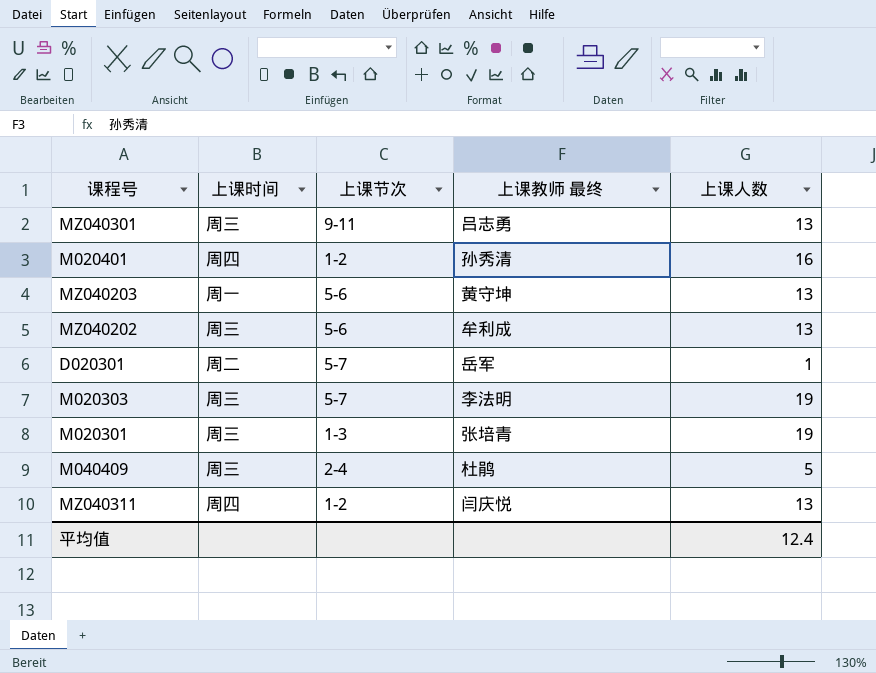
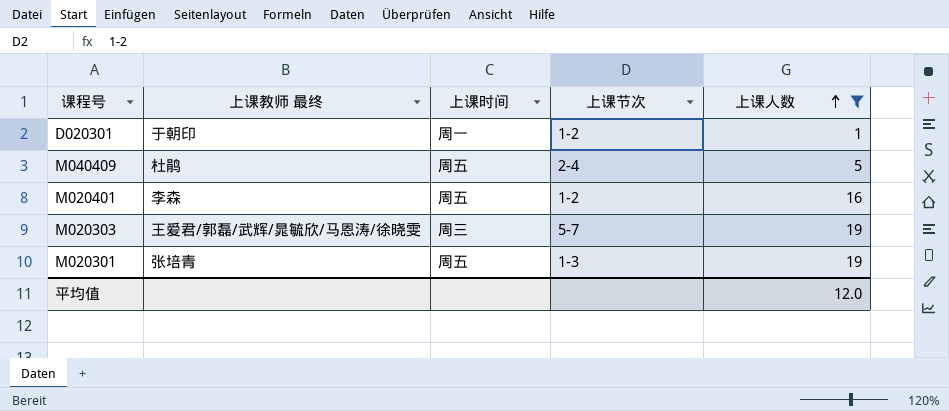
filter: none -> 上课人数 != 13
row order: none -> 上课人数 ascending
column 上课教师 最终 | position: 4 -> 2
D020301 | 上课教师 最终: 岳军 -> 于朝印
D020301 | 上课时间: 周二 -> 周一
D020301 | 上课节次: 5-7 -> 1-2
M040409 | 上课时间: 周三 -> 周五
M020401 | 上课教师 最终: 孙秀清 -> 李森
M020401 | 上课时间: 周四 -> 周五
M020303 | 上课教师 最终: 李法明 -> 王爱君/郭磊/武辉/晁毓欣/马恩涛/徐晓雯
M020301 | 上课时间: 周三 -> 周五
平均值 | 上课人数: 12.4 -> 12.0

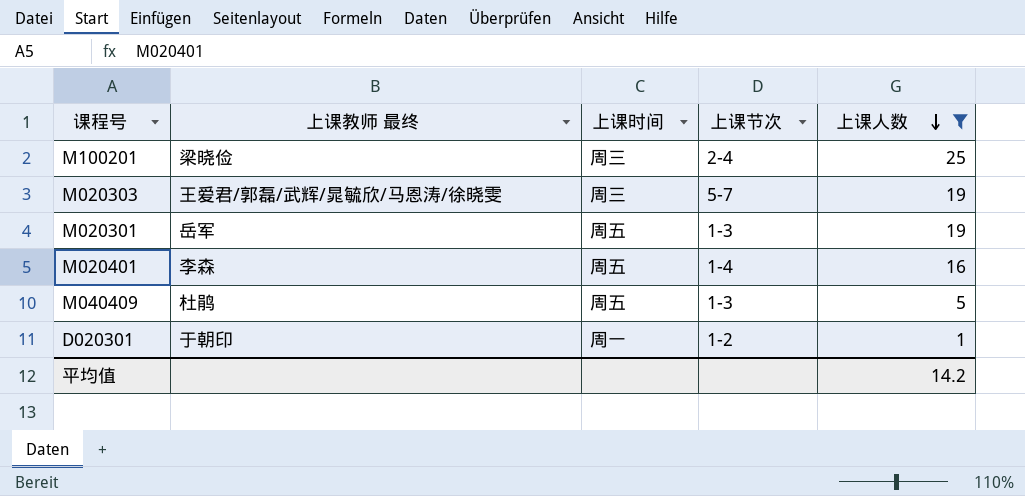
row order: 上课人数 ascending -> 上课人数 descending
row M100201: none -> 梁晓俭 | 周三 | 2-4 | 25
M020301 | 上课教师 最终: 张培青 -> 岳军
M020401 | 上课节次: 1-2 -> 1-4
M040409 | 上课节次: 2-4 -> 1-3
平均值 | 上课人数: 12.0 -> 14.2

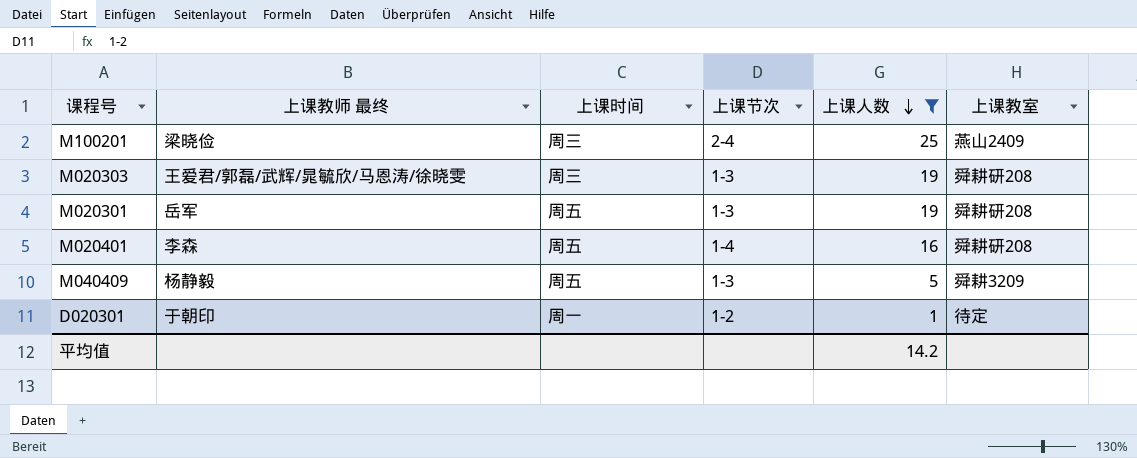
column 上课教室 | position: none -> 6
M020303 | 上课节次: 5-7 -> 1-3
M040409 | 上课教师 最终: 杜鹃 -> 杨静毅

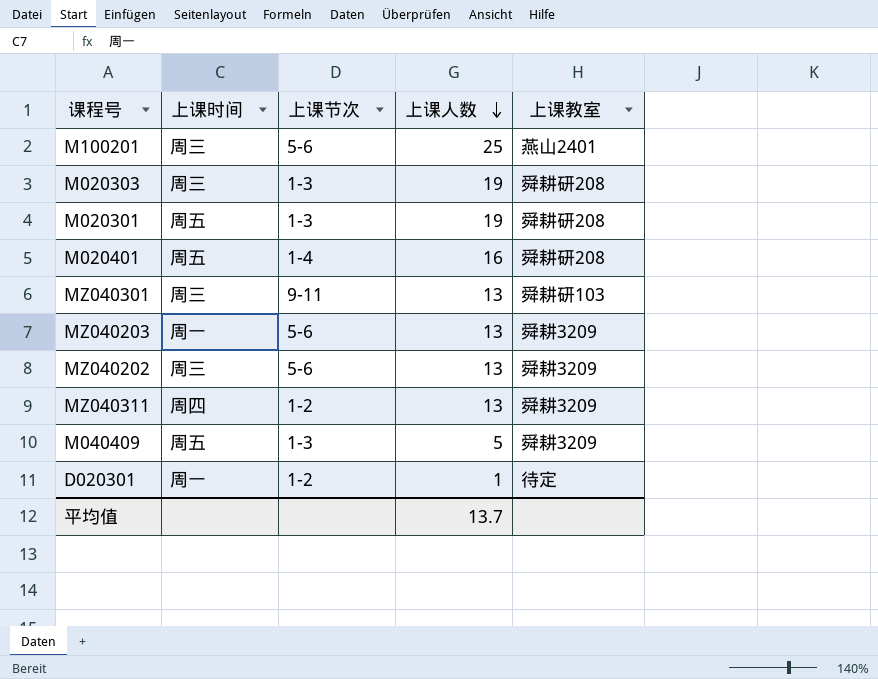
filter: 上课人数 != 13 -> none
column 上课教师 最终 | position: 2 -> none
M100201 | 上课节次: 2-4 -> 5-6
M100201 | 上课教室: 燕山2409 -> 燕山2401
平均值 | 上课人数: 14.2 -> 13.7

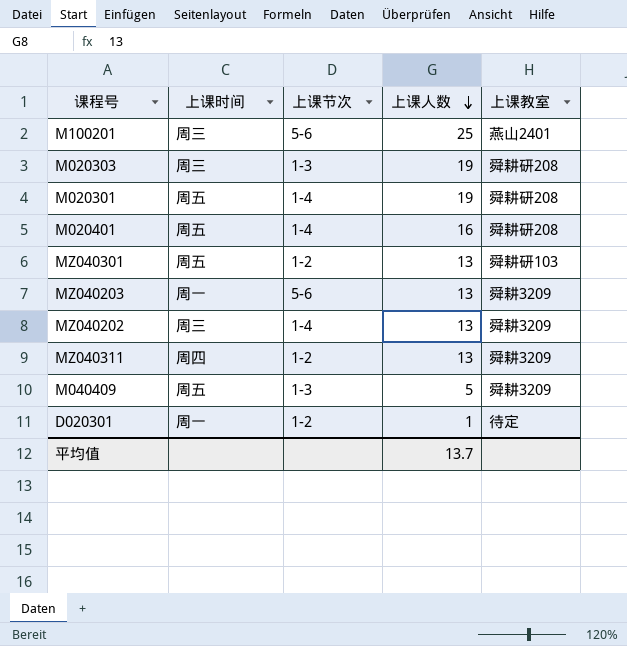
M020301 | 上课节次: 1-3 -> 1-4
MZ040301 | 上课时间: 周三 -> 周五
MZ040301 | 上课节次: 9-11 -> 1-2
MZ040202 | 上课节次: 5-6 -> 1-4

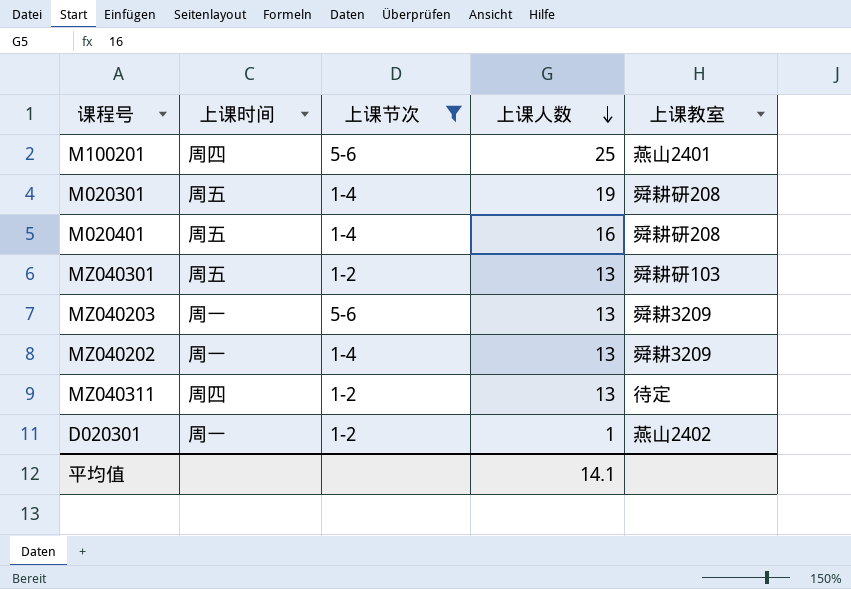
filter: none -> 上课节次 != 1-3
M100201 | 上课时间: 周三 -> 周四
MZ040202 | 上课时间: 周三 -> 周一
MZ040311 | 上课教室: 舜耕3209 -> 待定
D020301 | 上课教室: 待定 -> 燕山2402
平均值 | 上课人数: 13.7 -> 14.1

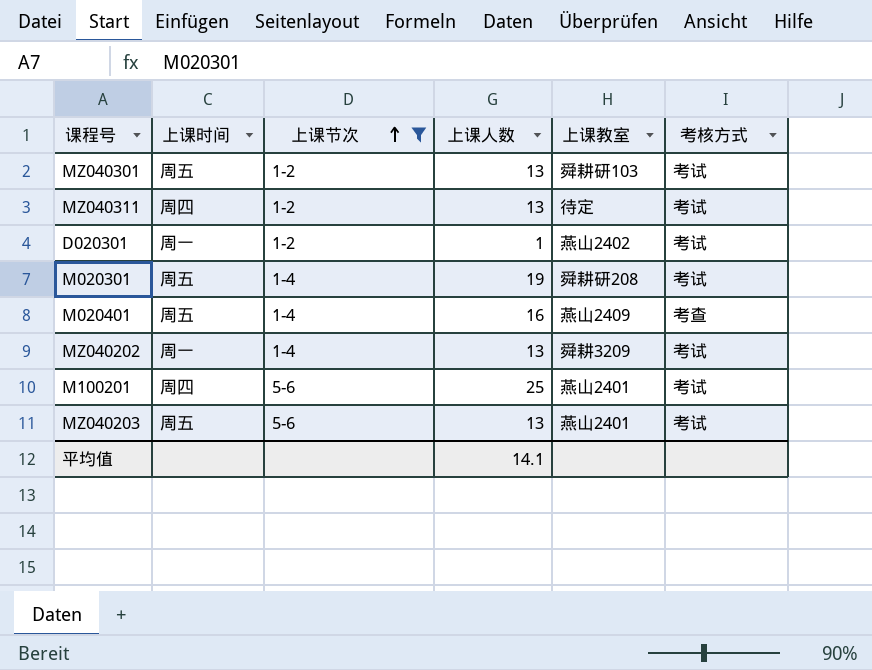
row order: 上课人数 descending -> 上课节次 ascending
column 考核方式 | position: none -> 6
M020401 | 上课教室: 舜耕研208 -> 燕山2409
MZ040203 | 上课时间: 周一 -> 周五
MZ040203 | 上课教室: 舜耕3209 -> 燕山2401

